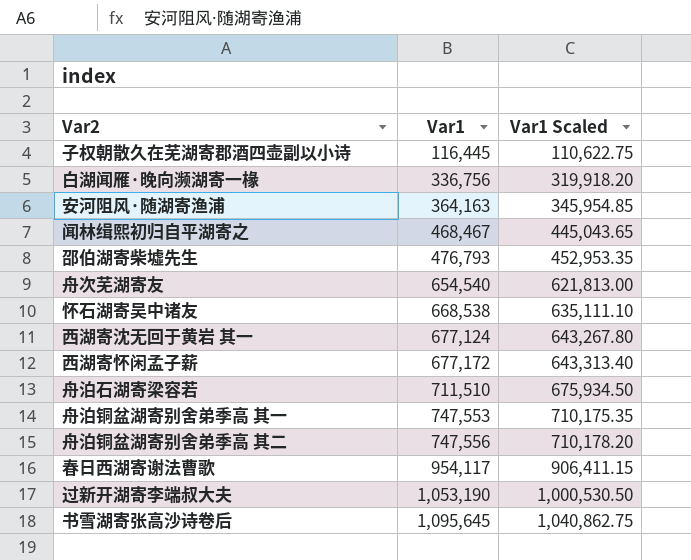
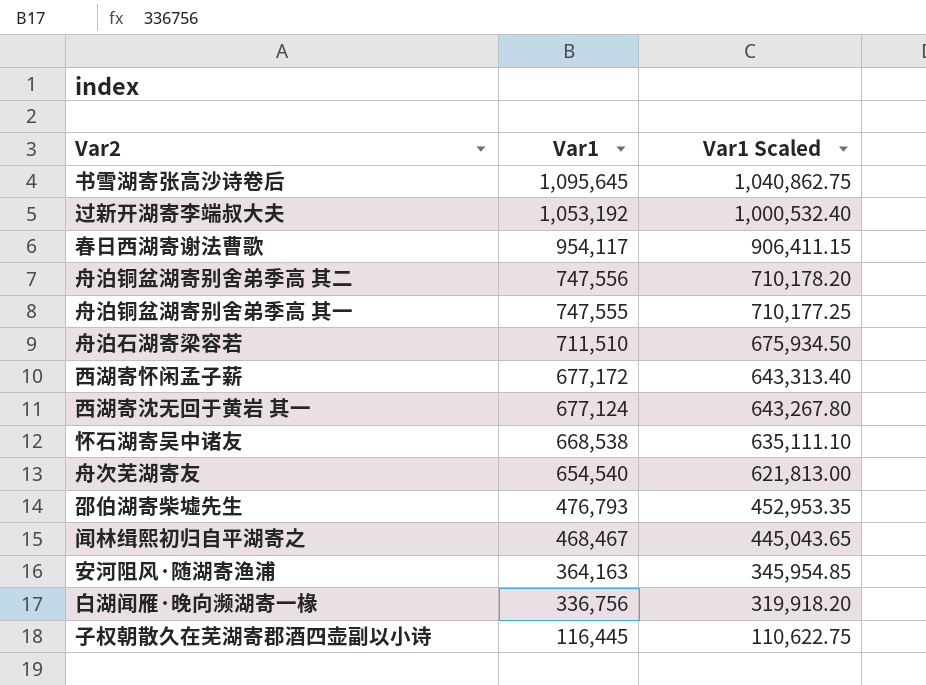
row order: Var1 ascending -> Var1 descending
过新开湖寄李端叔大夫 | Var1: 1,053,190 -> 1,053,192
过新开湖寄李端叔大夫 | Var1 Scaled: 1,000,530.50 -> 1,000,532.40
舟泊铜盆湖寄别舍弟季高 其一 | Var1: 747,553 -> 747,555
舟泊铜盆湖寄别舍弟季高 其一 | Var1 Scaled: 710,175.35 -> 710,177.25

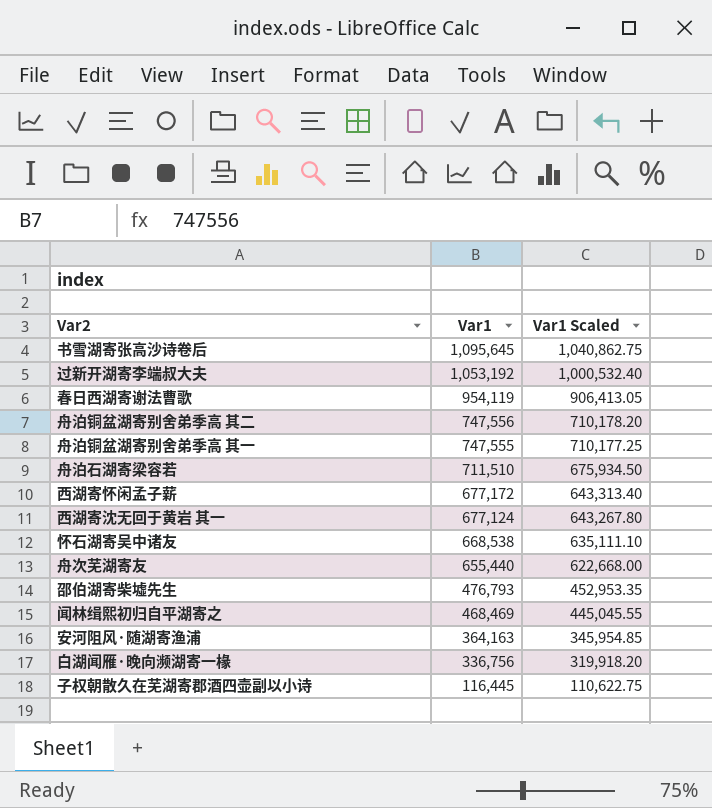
春日西湖寄谢法曹歌 | Var1: 954,117 -> 954,119
春日西湖寄谢法曹歌 | Var1 Scaled: 906,411.15 -> 906,413.05
舟次芜湖寄友 | Var1: 654,540 -> 655,440
舟次芜湖寄友 | Var1 Scaled: 621,813.00 -> 622,668.00
闻林缉熙初归自平湖寄之 | Var1: 468,467 -> 468,469
闻林缉熙初归自平湖寄之 | Var1 Scaled: 445,043.65 -> 445,045.55

